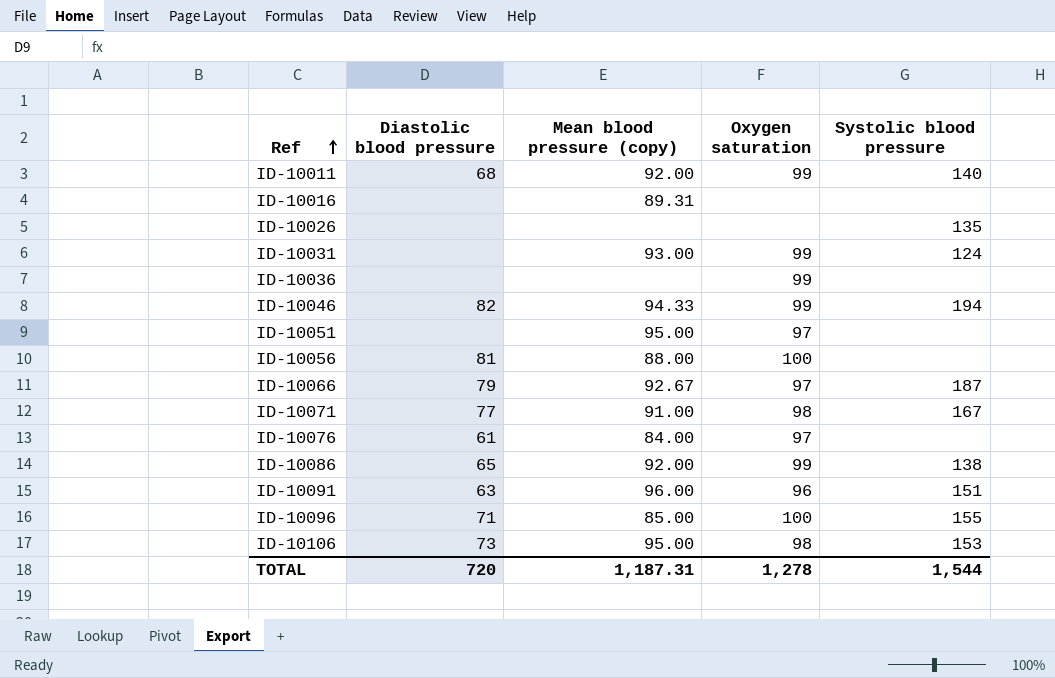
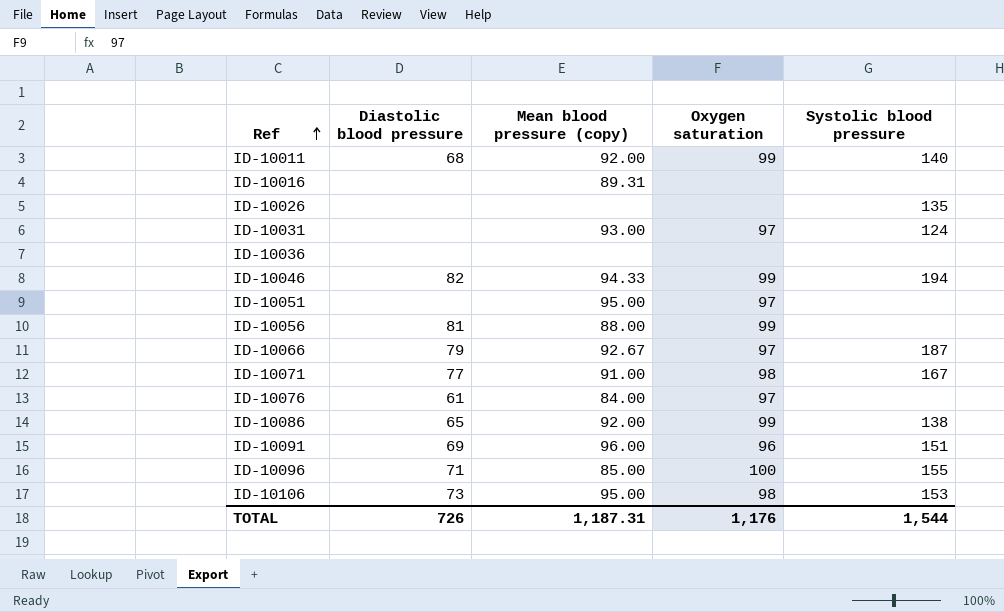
ID-10031 | Oxygen saturation: 99 -> 97
ID-10036 | Oxygen saturation: 99 -> none
ID-10056 | Oxygen saturation: 100 -> 99
ID-10091 | Diastolic blood pressure: 63 -> 69
TOTAL | Diastolic blood pressure: 720 -> 726
TOTAL | Oxygen saturation: 1,278 -> 1,176

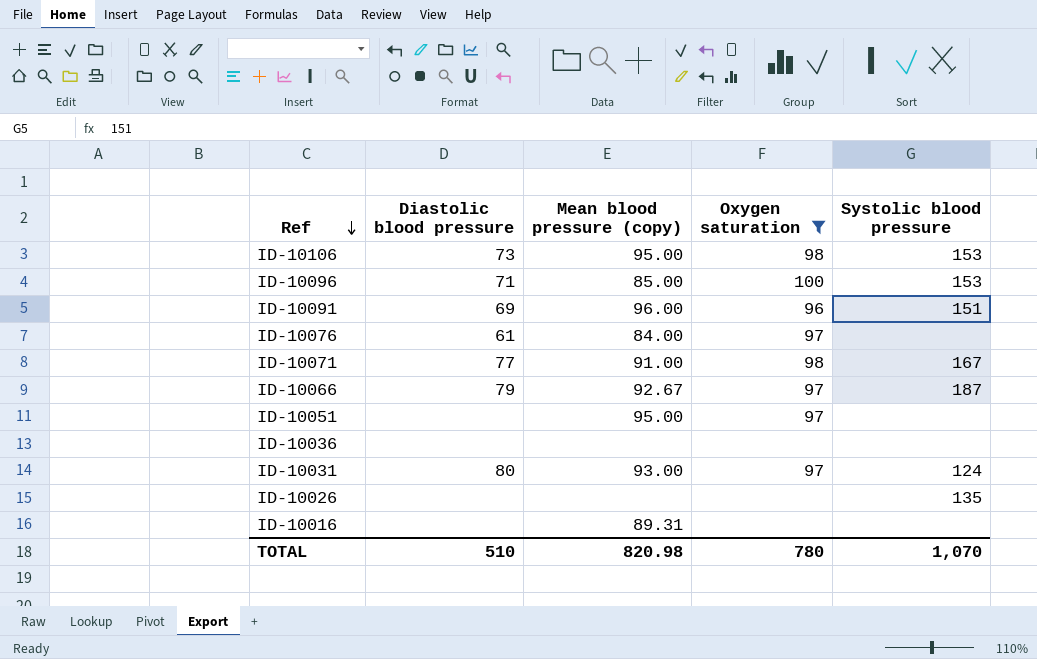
filter: none -> Oxygen saturation != 99
row order: Ref ascending -> Ref descending
ID-10096 | Systolic blood pressure: 155 -> 153
ID-10031 | Diastolic blood pressure: none -> 80
TOTAL | Diastolic blood pressure: 726 -> 510
TOTAL | Mean blood pressure (copy): 1,187.31 -> 820.98
TOTAL | Oxygen saturation: 1,176 -> 780
TOTAL | Systolic blood pressure: 1,544 -> 1,070

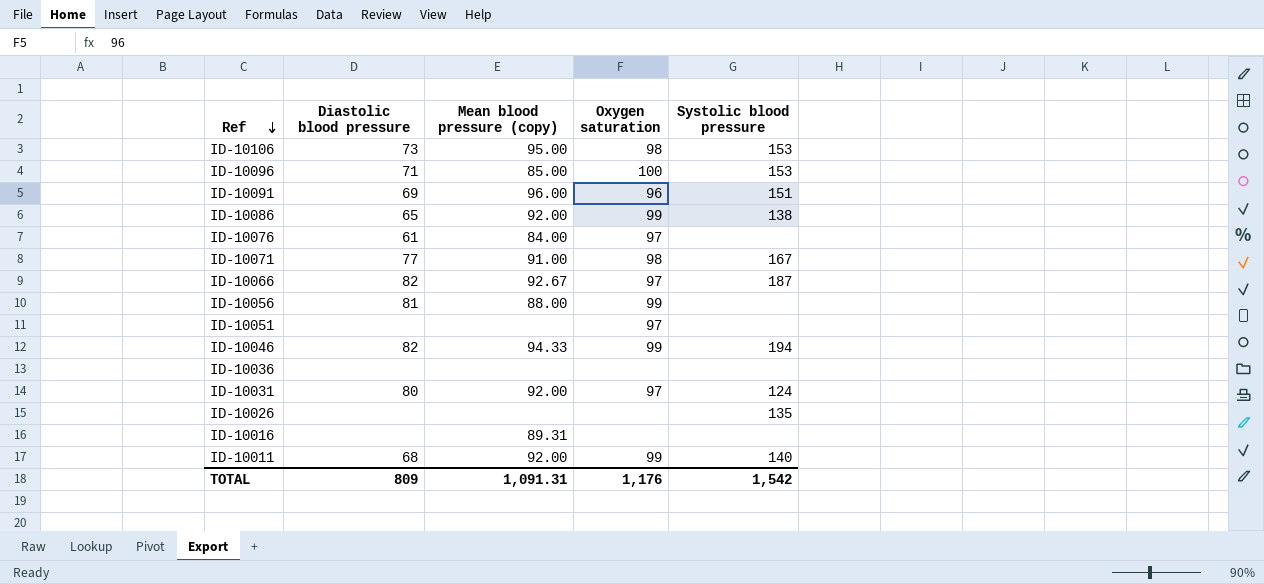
filter: Oxygen saturation != 99 -> none
ID-10066 | Diastolic blood pressure: 79 -> 82
ID-10051 | Mean blood pressure (copy): 95.00 -> none
ID-10031 | Mean blood pressure (copy): 93.00 -> 92.00
TOTAL | Diastolic blood pressure: 510 -> 809
TOTAL | Mean blood pressure (copy): 820.98 -> 1,091.31
TOTAL | Oxygen saturation: 780 -> 1,176
TOTAL | Systolic blood pressure: 1,070 -> 1,542

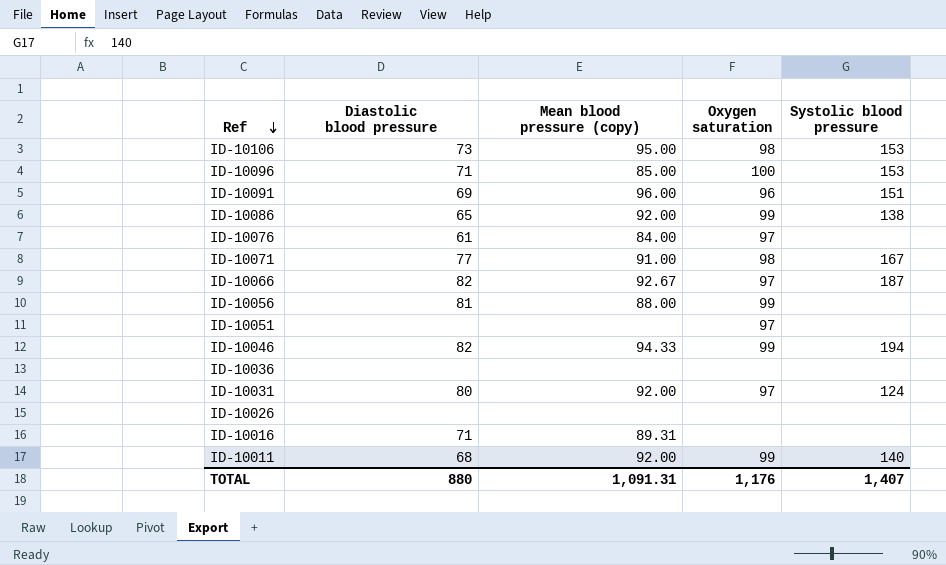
ID-10026 | Systolic blood pressure: 135 -> none
ID-10016 | Diastolic blood pressure: none -> 71
TOTAL | Diastolic blood pressure: 809 -> 880
TOTAL | Systolic blood pressure: 1,542 -> 1,407

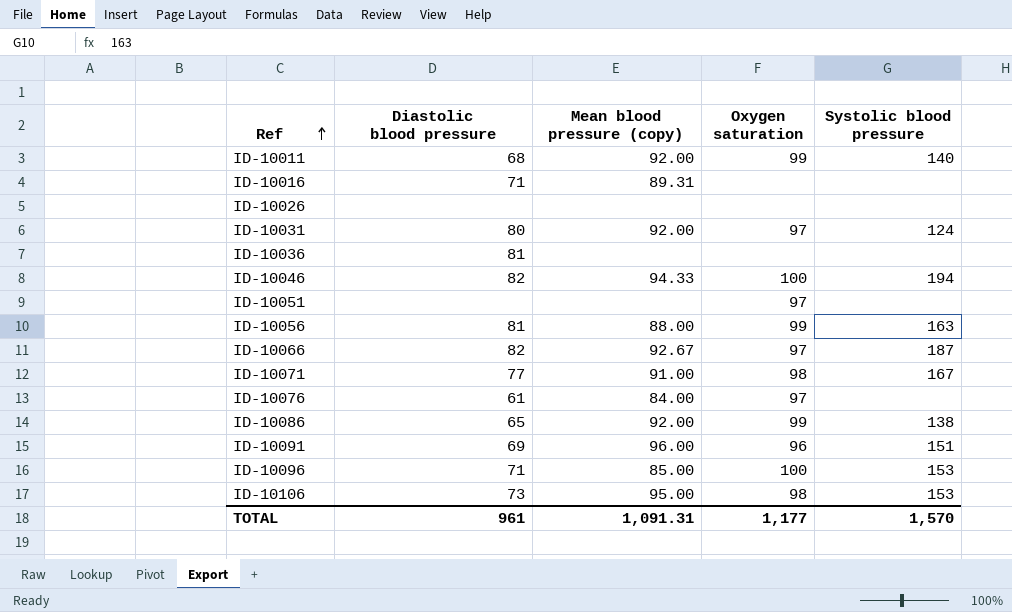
row order: Ref descending -> Ref ascending
ID-10036 | Diastolic blood pressure: none -> 81
ID-10046 | Oxygen saturation: 99 -> 100
ID-10056 | Systolic blood pressure: none -> 163
TOTAL | Diastolic blood pressure: 880 -> 961
TOTAL | Oxygen saturation: 1,176 -> 1,177
TOTAL | Systolic blood pressure: 1,407 -> 1,570

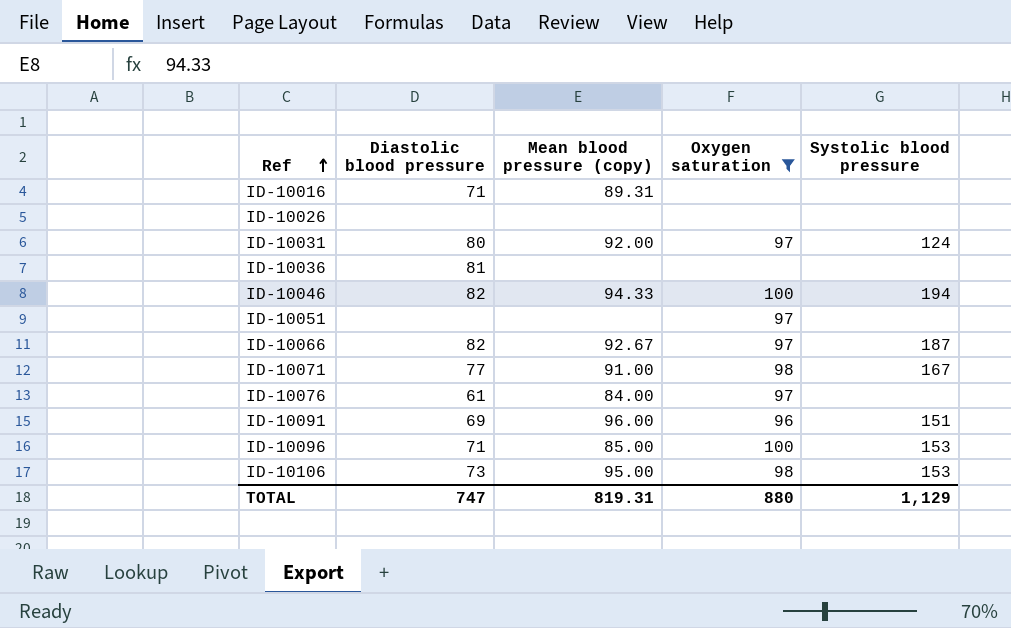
filter: none -> Oxygen saturation != 99
TOTAL | Diastolic blood pressure: 961 -> 747
TOTAL | Mean blood pressure (copy): 1,091.31 -> 819.31
TOTAL | Oxygen saturation: 1,177 -> 880
TOTAL | Systolic blood pressure: 1,570 -> 1,129

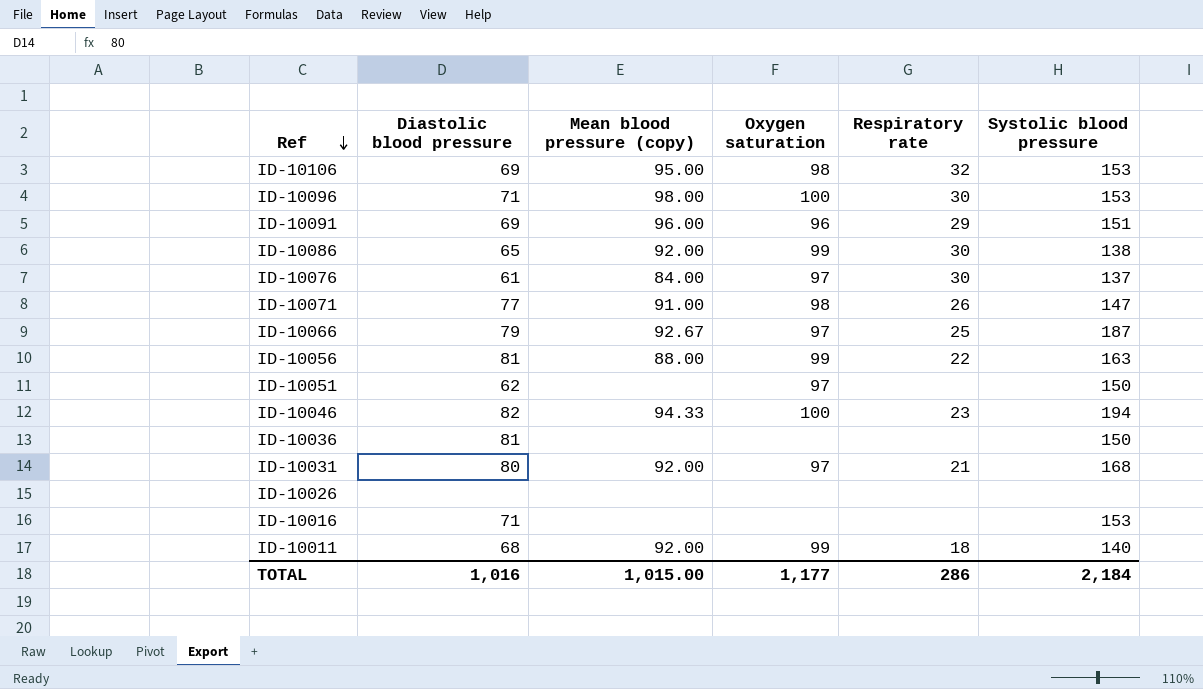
filter: Oxygen saturation != 99 -> none
row order: Ref ascending -> Ref descending
column Respiratory rate | position: none -> 5
ID-10106 | Diastolic blood pressure: 73 -> 69
ID-10096 | Mean blood pressure (copy): 85.00 -> 98.00
ID-10076 | Systolic blood pressure: none -> 137
ID-10071 | Systolic blood pressure: 167 -> 147
ID-10066 | Diastolic blood pressure: 82 -> 79
ID-10051 | Diastolic blood pressure: none -> 62
ID-10051 | Systolic blood pressure: none -> 150
ID-10036 | Systolic blood pressure: none -> 150
ID-10031 | Systolic blood pressure: 124 -> 168
ID-10016 | Mean blood pressure (copy): 89.31 -> none
ID-10016 | Systolic blood pressure: none -> 153
TOTAL | Diastolic blood pressure: 747 -> 1,016
TOTAL | Mean blood pressure (copy): 819.31 -> 1,015.00
TOTAL | Oxygen saturation: 880 -> 1,177
TOTAL | Systolic blood pressure: 1,129 -> 2,184

